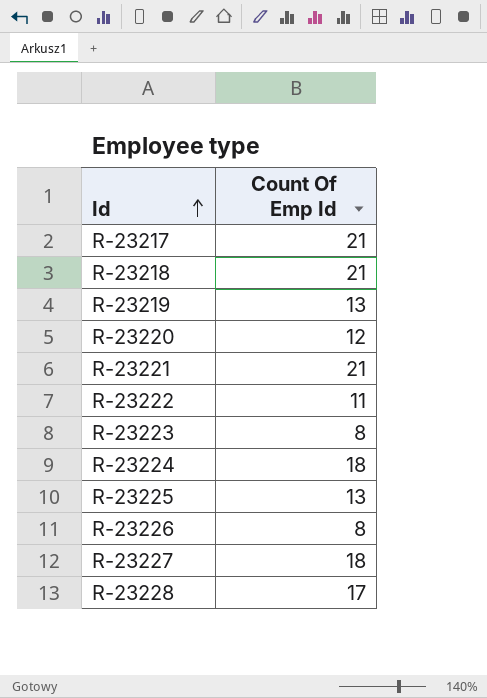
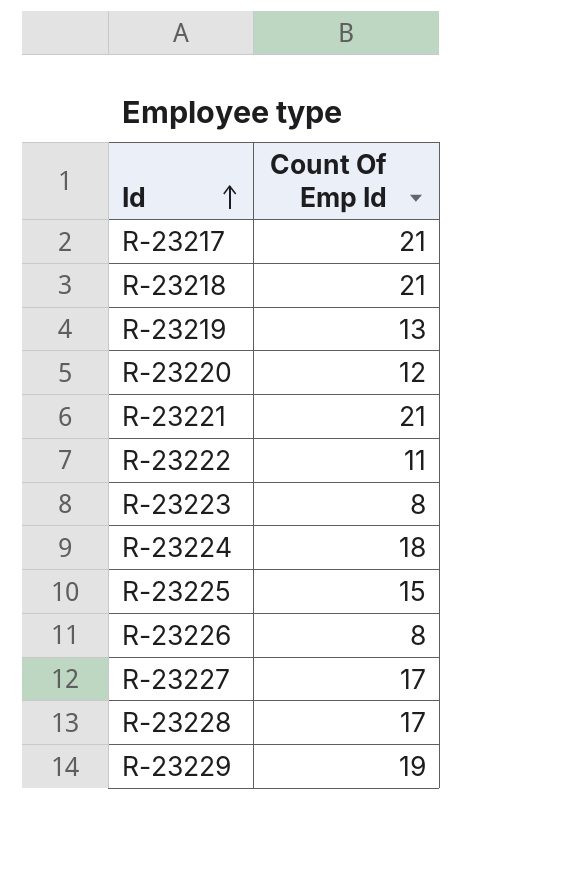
R-23225 | Count Of Emp Id: 13 -> 15
R-23227 | Count Of Emp Id: 18 -> 17
row R-23229: none -> 19

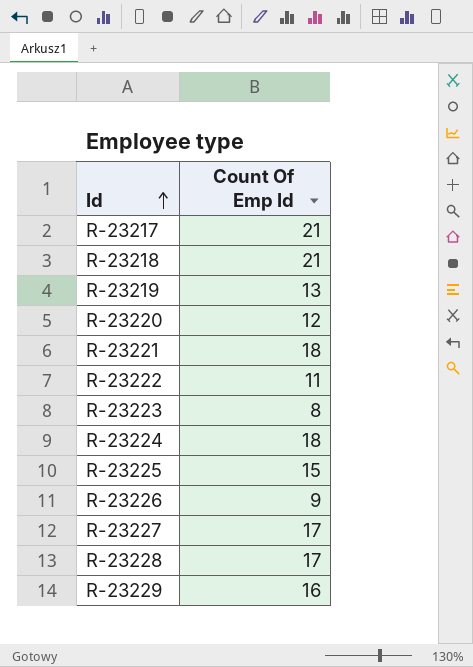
R-23221 | Count Of Emp Id: 21 -> 18
R-23226 | Count Of Emp Id: 8 -> 9
R-23229 | Count Of Emp Id: 19 -> 16

